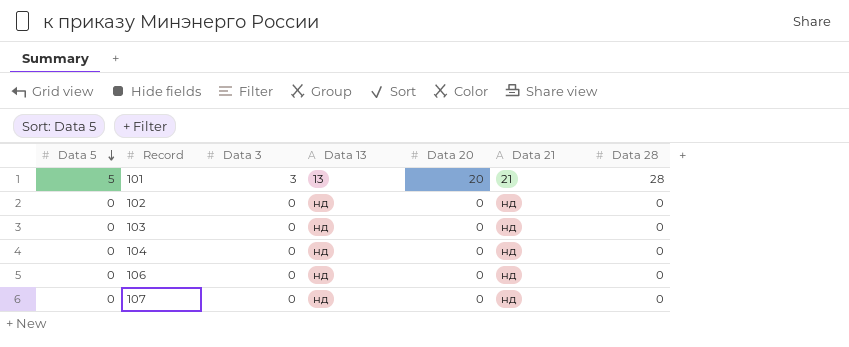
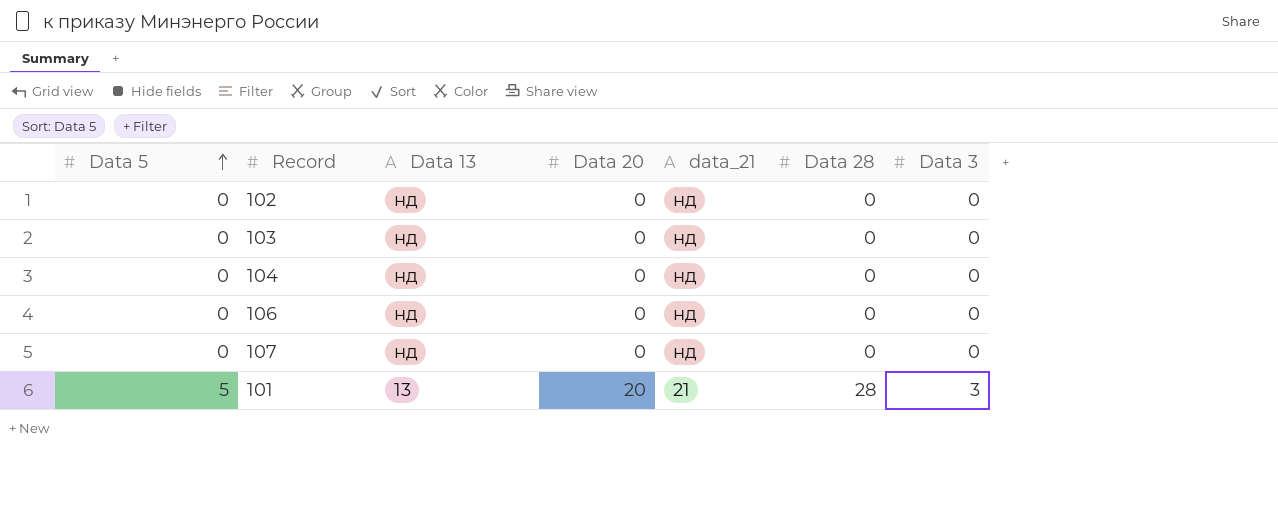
row order: Data 5 descending -> Data 5 ascending
column name: Data 21 -> data_21
column Data 3 | position: 3 -> 7

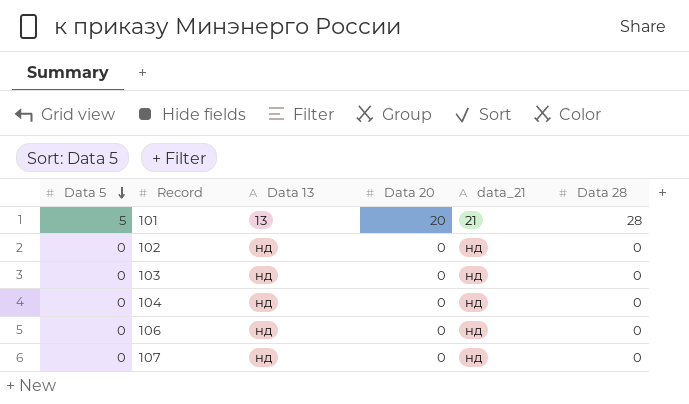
row order: Data 5 ascending -> Data 5 descending
column Data 3 | position: 7 -> none

